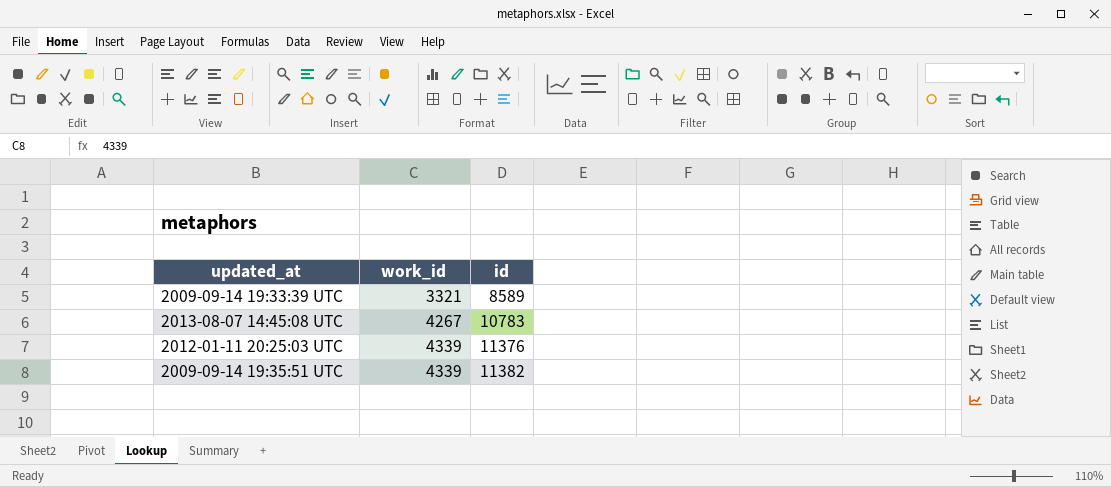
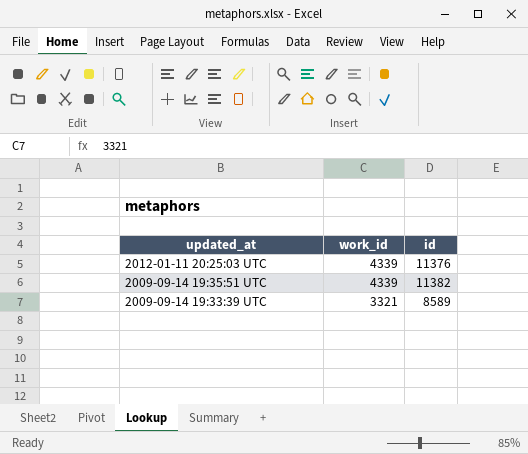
row order: work_id ascending -> updated_at descending
row 2013-08-07 14:45:08 UTC: 4267 | 10783 -> none

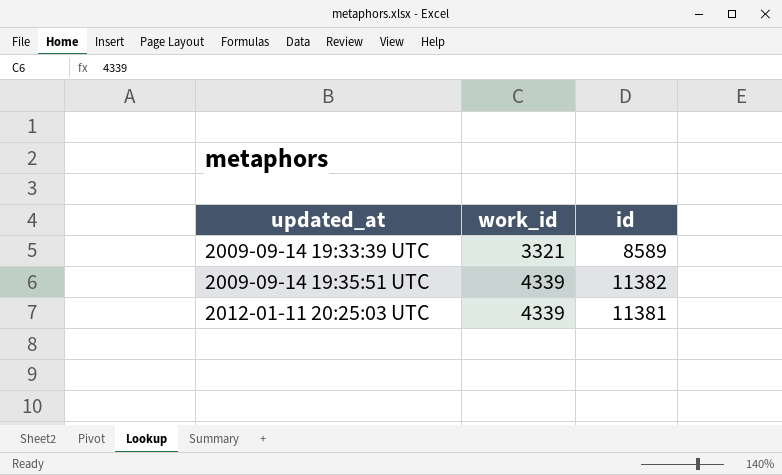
row order: updated_at descending -> updated_at ascending
2012-01-11 20:25:03 UTC | id: 11376 -> 11381

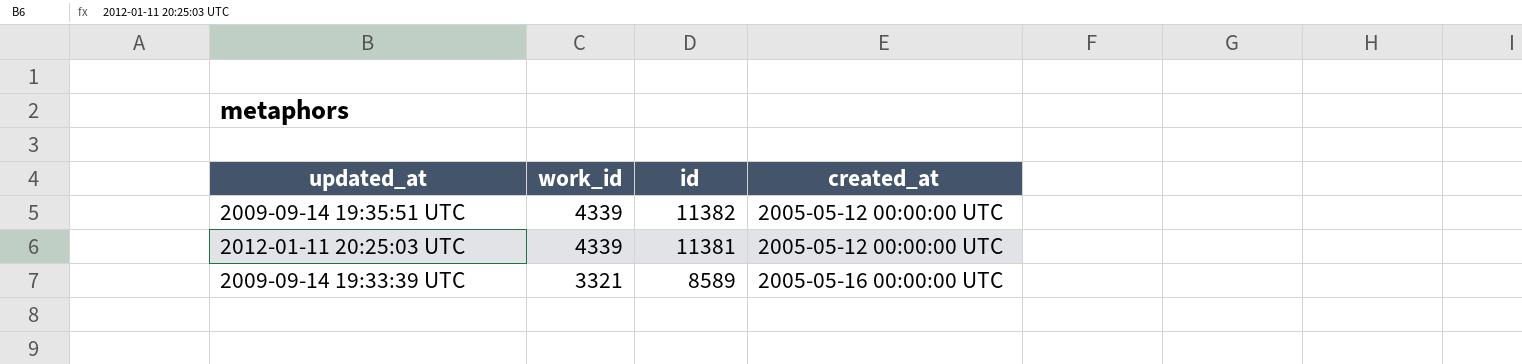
row order: updated_at ascending -> work_id descending
column created_at | position: none -> 4

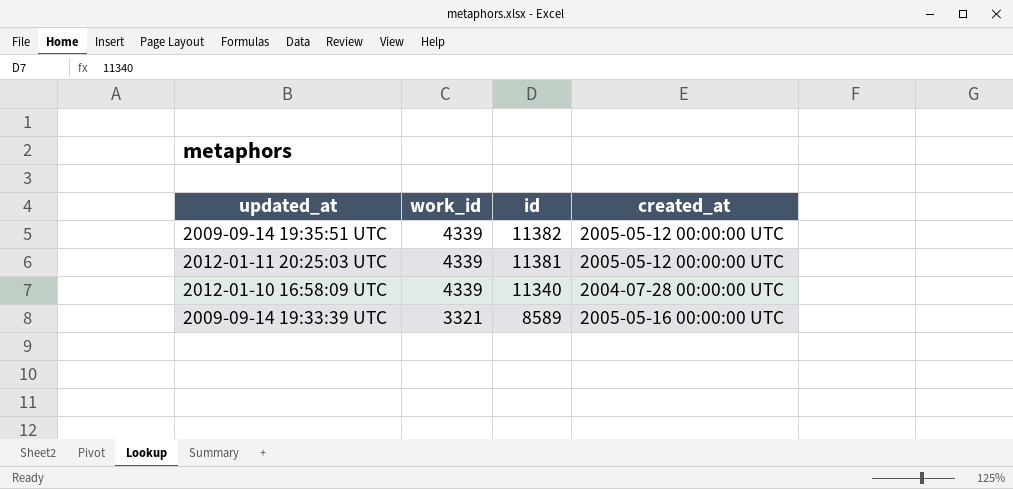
row 2012-01-10 16:58:09 UTC: none -> 4339 | 11340 | 2004-07-28 00:00:00 UTC

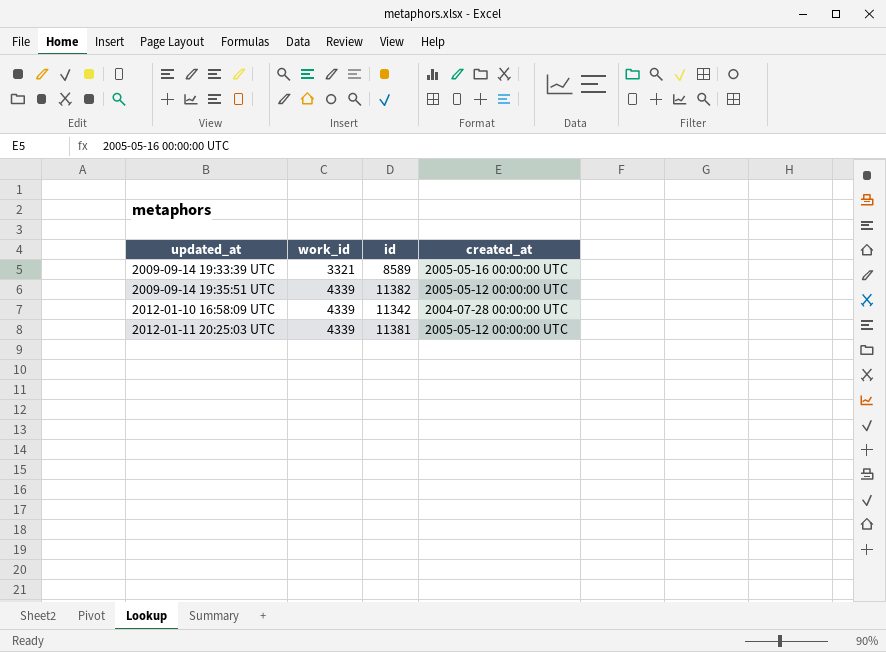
row order: work_id descending -> updated_at ascending
2012-01-10 16:58:09 UTC | id: 11340 -> 11342

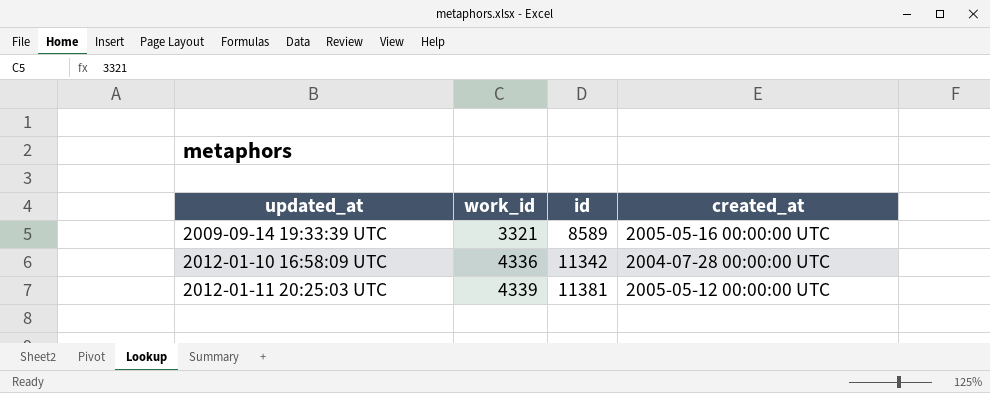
row 2009-09-14 19:35:51 UTC: 4339 | 11382 | 2005-05-12 00:00:00 UTC -> none
2012-01-10 16:58:09 UTC | work_id: 4339 -> 4336

